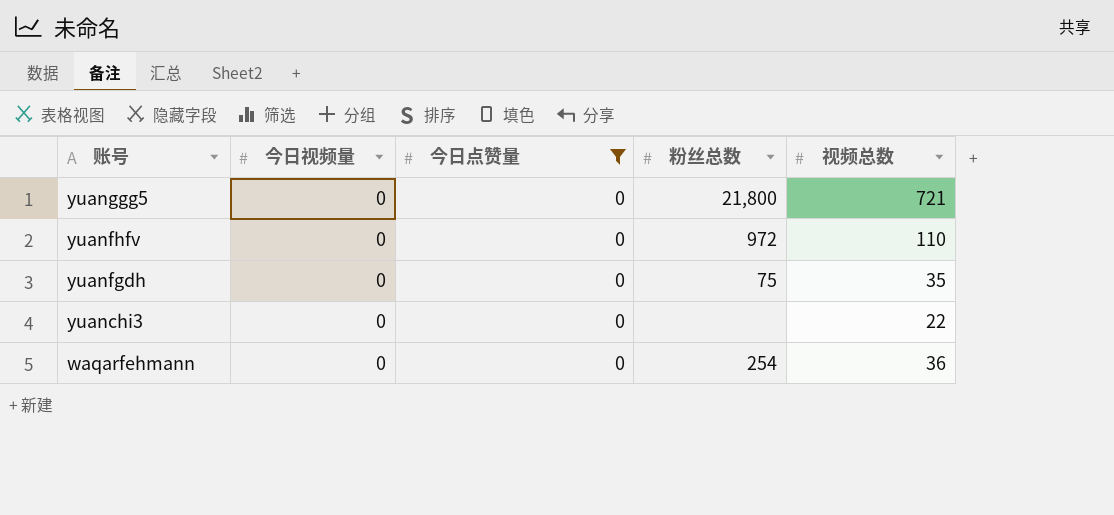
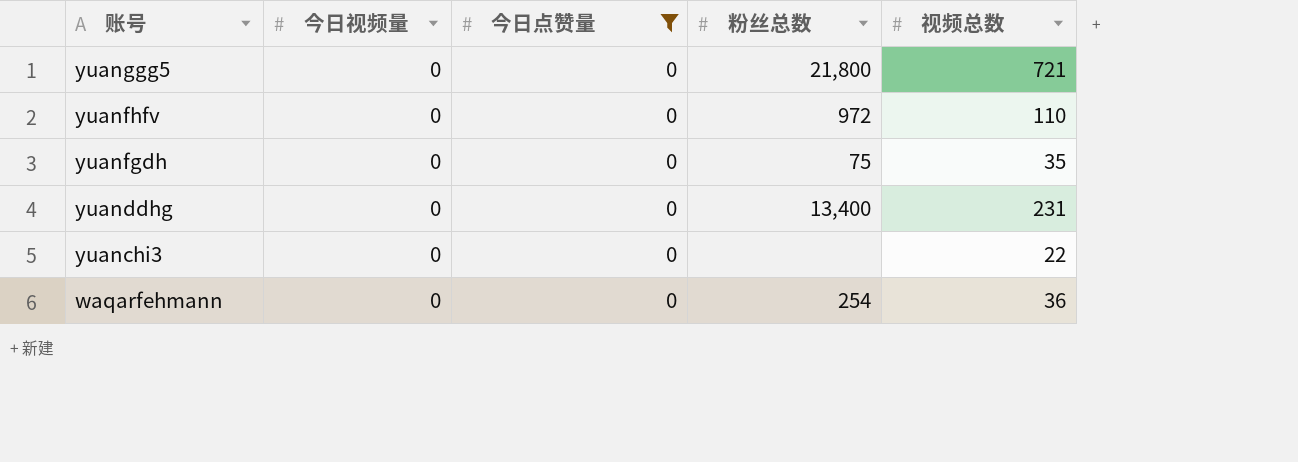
row yuanddhg: none -> 0 | 0 | 13,400 | 231

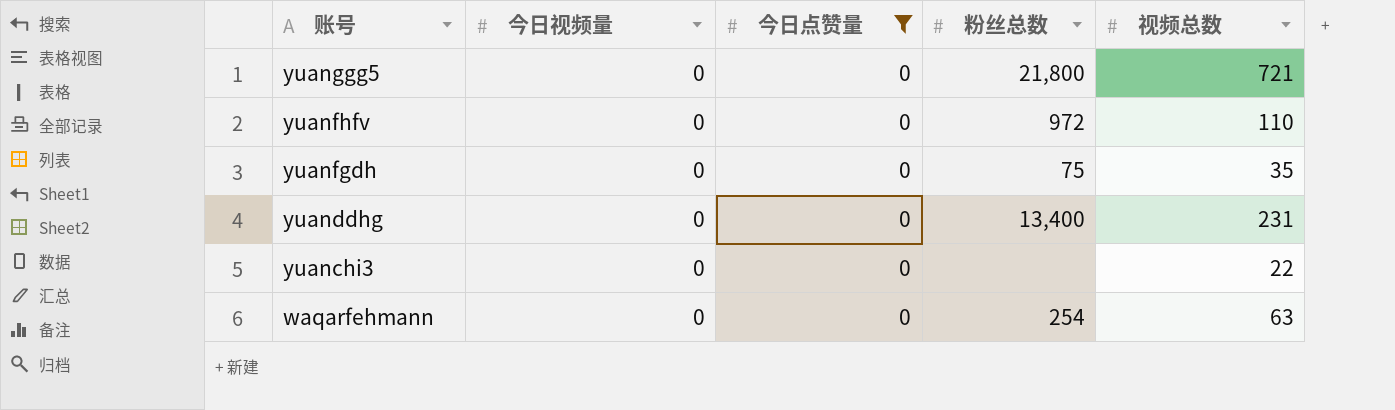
waqarfehmann | 视频总数: 36 -> 63

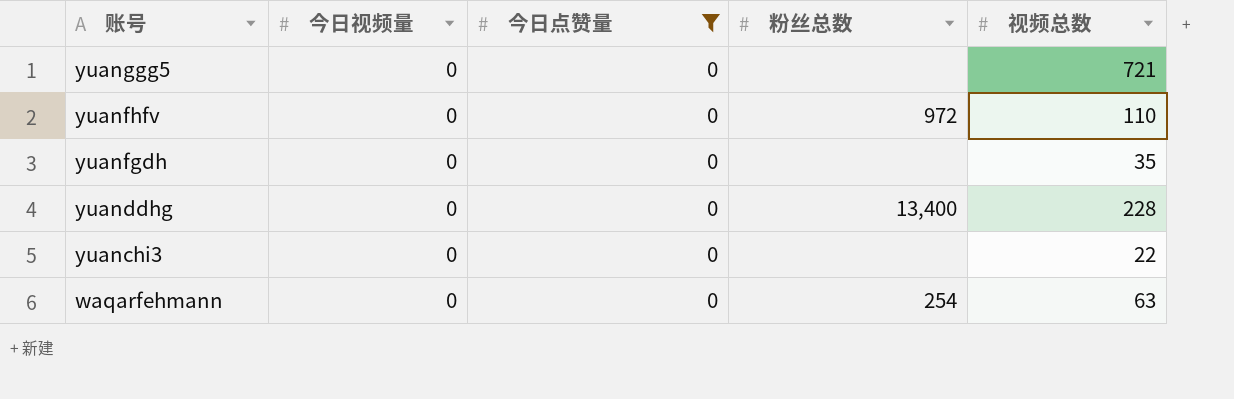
yuanggg5 | 粉丝总数: 21,800 -> none
yuanfgdh | 粉丝总数: 75 -> none
yuanddhg | 视频总数: 231 -> 228

